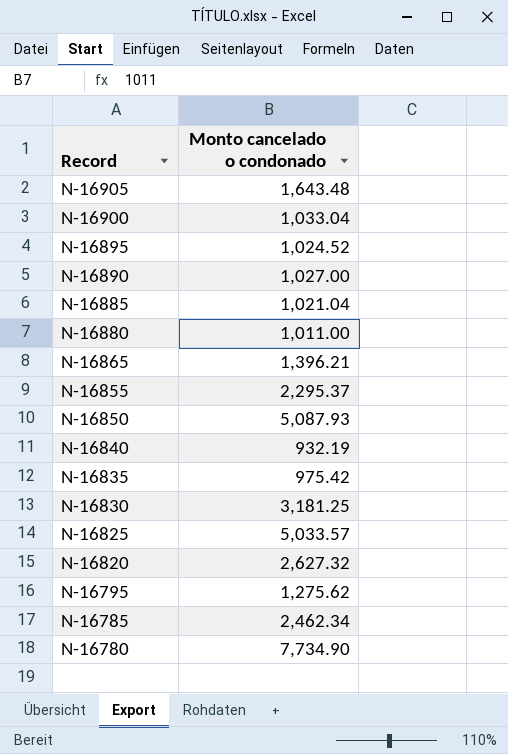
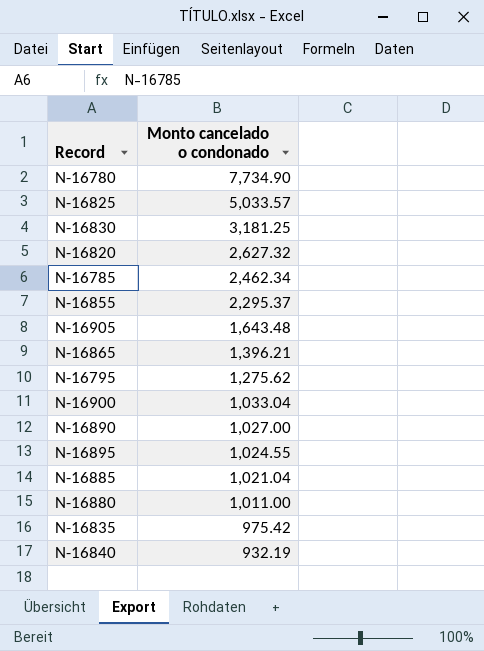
row order: Record descending -> Monto cancelado o condonado descending
row N-16850: 5,087.93 -> none
N-16895 | Monto cancelado o condonado: 1,024.52 -> 1,024.55

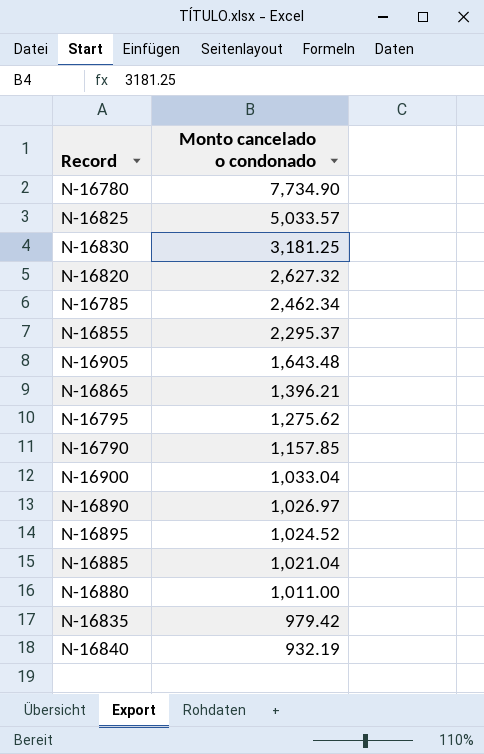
row N-16790: none -> 1,157.85
N-16890 | Monto cancelado o condonado: 1,027.00 -> 1,026.97
N-16895 | Monto cancelado o condonado: 1,024.55 -> 1,024.52
N-16835 | Monto cancelado o condonado: 975.42 -> 979.42

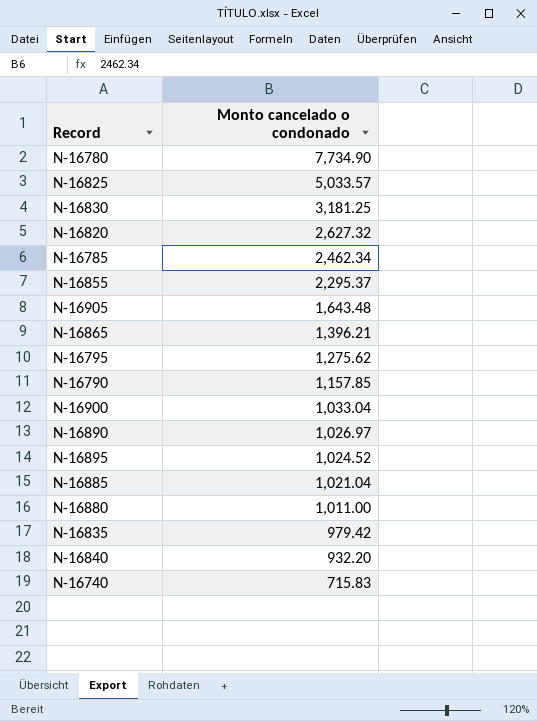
N-16840 | Monto cancelado o condonado: 932.19 -> 932.20
row N-16740: none -> 715.83

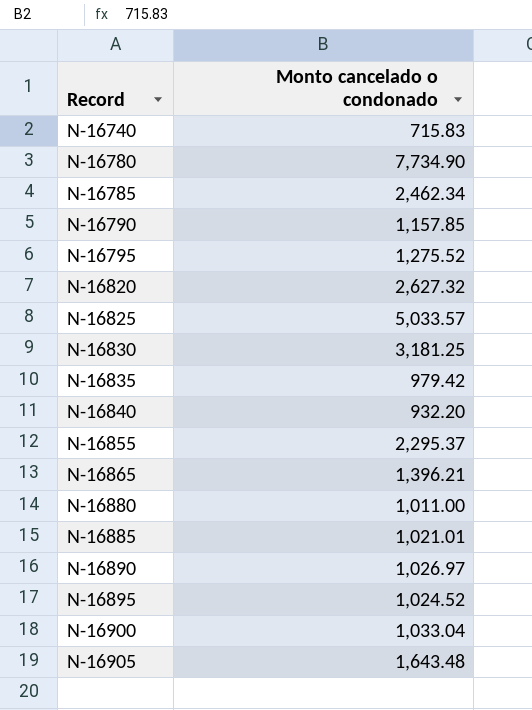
row order: Monto cancelado o condonado descending -> Record ascending
N-16795 | Monto cancelado o condonado: 1,275.62 -> 1,275.52
N-16885 | Monto cancelado o condonado: 1,021.04 -> 1,021.01

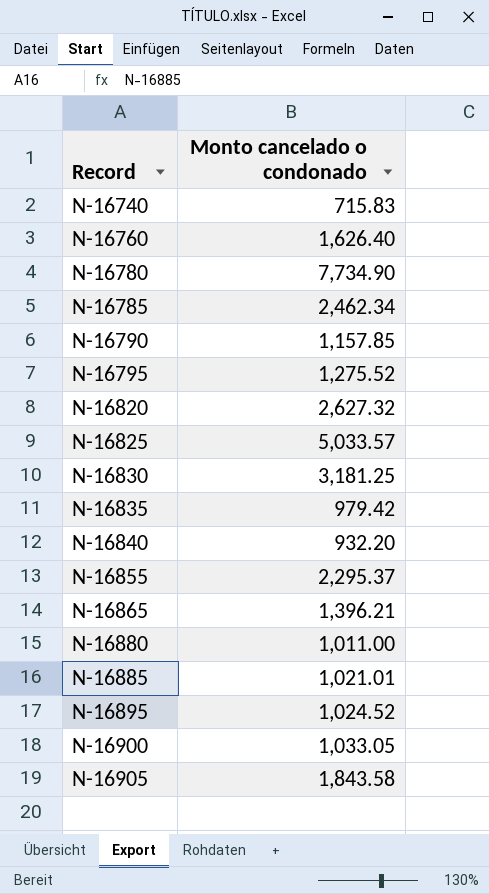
row N-16890: 1,026.97 -> none
row N-16760: none -> 1,626.40
N-16900 | Monto cancelado o condonado: 1,033.04 -> 1,033.05
N-16905 | Monto cancelado o condonado: 1,643.48 -> 1,843.58

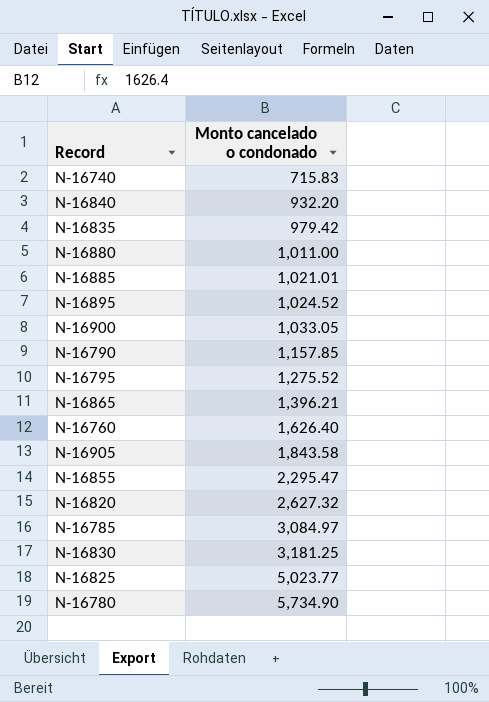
row order: Record ascending -> Monto cancelado o condonado ascending
N-16855 | Monto cancelado o condonado: 2,295.37 -> 2,295.47
N-16785 | Monto cancelado o condonado: 2,462.34 -> 3,084.97
N-16825 | Monto cancelado o condonado: 5,033.57 -> 5,023.77
N-16780 | Monto cancelado o condonado: 7,734.90 -> 5,734.90

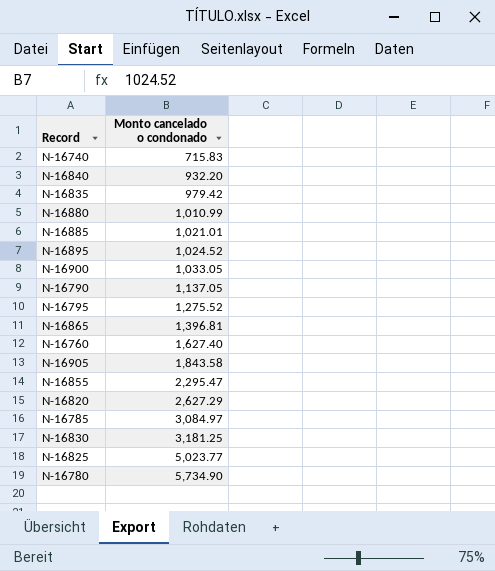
N-16880 | Monto cancelado o condonado: 1,011.00 -> 1,010.99
N-16790 | Monto cancelado o condonado: 1,157.85 -> 1,137.05
N-16865 | Monto cancelado o condonado: 1,396.21 -> 1,396.81
N-16760 | Monto cancelado o condonado: 1,626.40 -> 1,627.40
N-16820 | Monto cancelado o condonado: 2,627.32 -> 2,627.29

